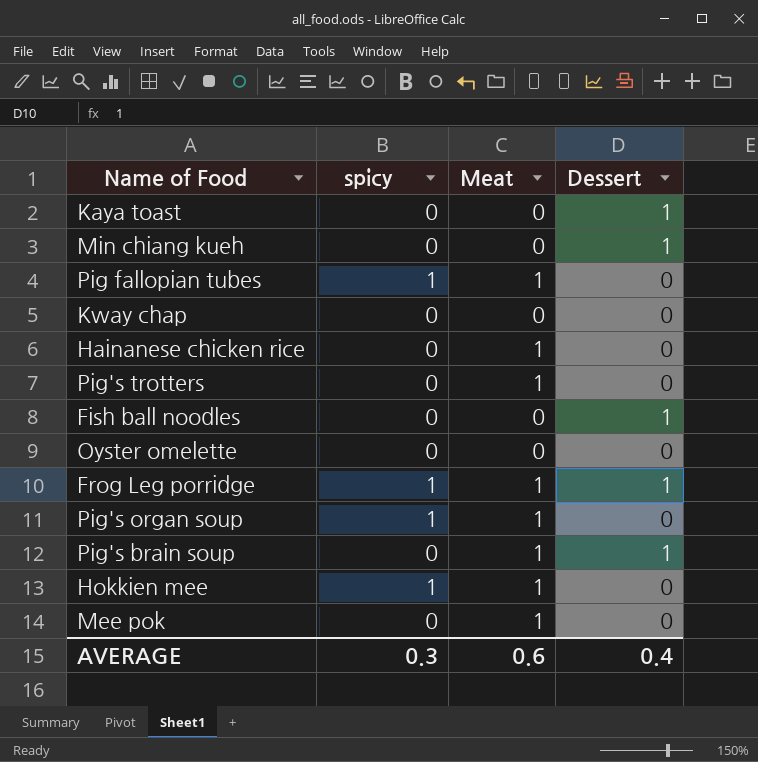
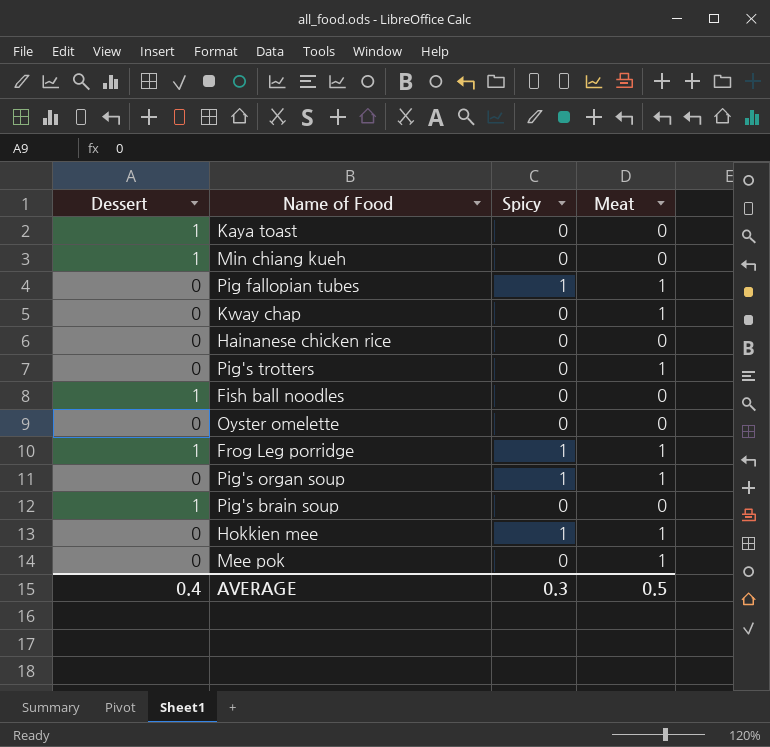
column Dessert | position: 4 -> 1
column name: spicy -> Spicy
Kway chap | Meat: 0 -> 1
Hainanese chicken rice | Meat: 1 -> 0
Pig's brain soup | Meat: 1 -> 0
AVERAGE | Meat: 0.6 -> 0.5

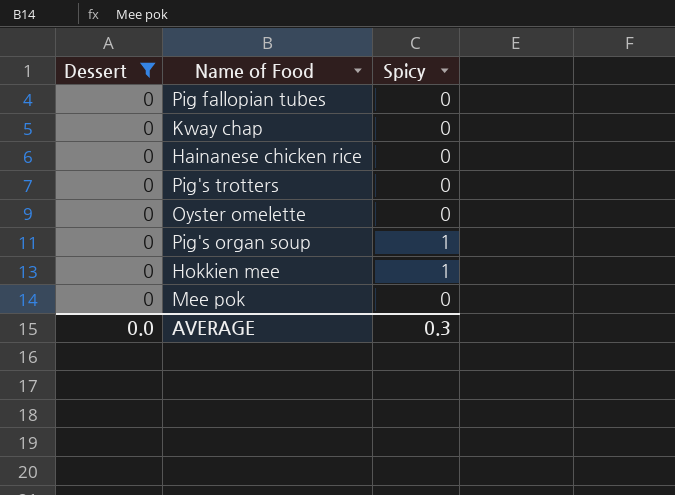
filter: none -> Dessert = 0
column Meat | position: 4 -> none
Pig fallopian tubes | Spicy: 1 -> 0
AVERAGE | Dessert: 0.4 -> 0.0

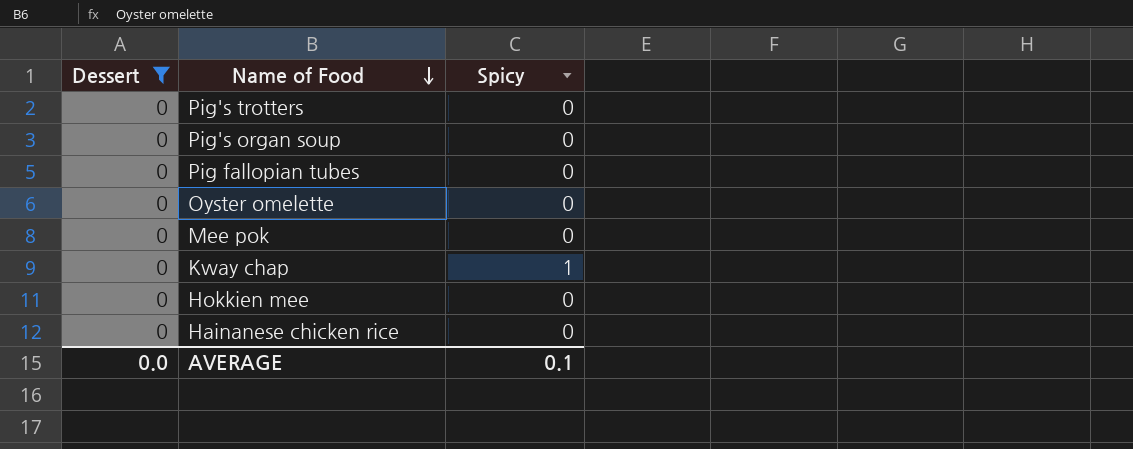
row order: none -> Name of Food descending
Pig's organ soup | Spicy: 1 -> 0
Kway chap | Spicy: 0 -> 1
Hokkien mee | Spicy: 1 -> 0
AVERAGE | Spicy: 0.3 -> 0.1

